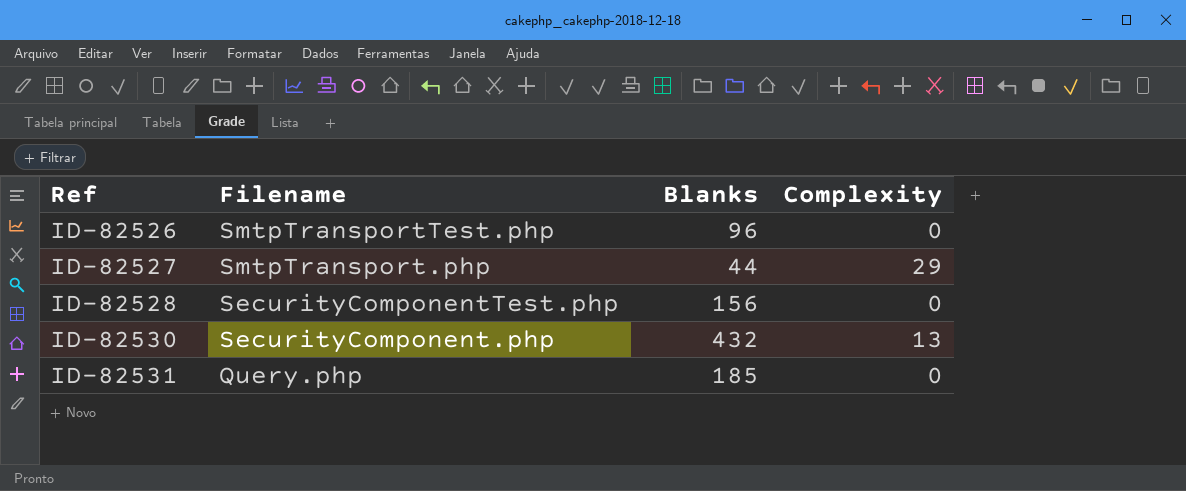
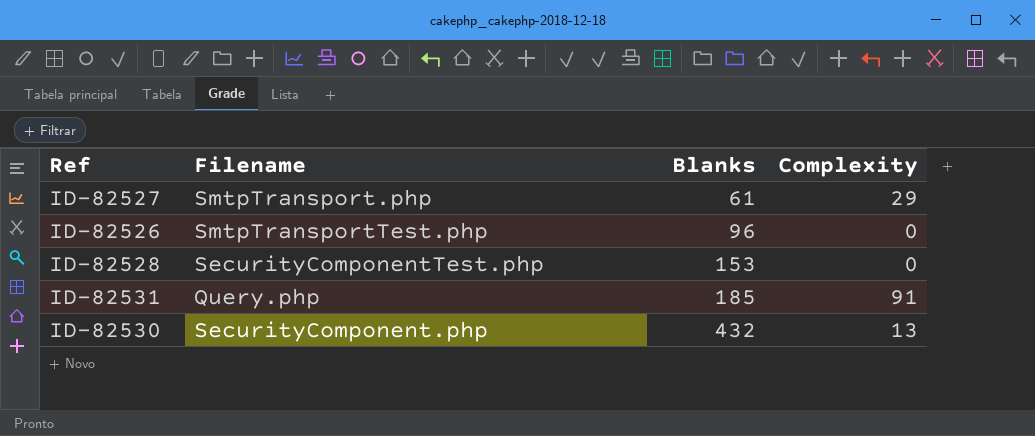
row order: Ref ascending -> Blanks ascending
ID-82527 | Blanks: 44 -> 61
ID-82528 | Blanks: 156 -> 153
ID-82531 | Complexity: 0 -> 91

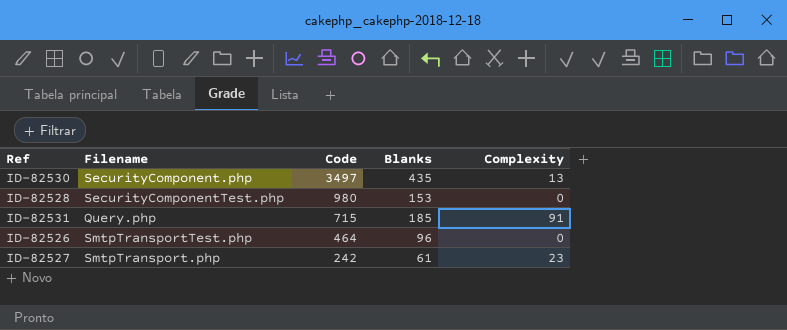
row order: Blanks ascending -> Code descending
column Code | position: none -> 3
ID-82530 | Blanks: 432 -> 435
ID-82527 | Complexity: 29 -> 23

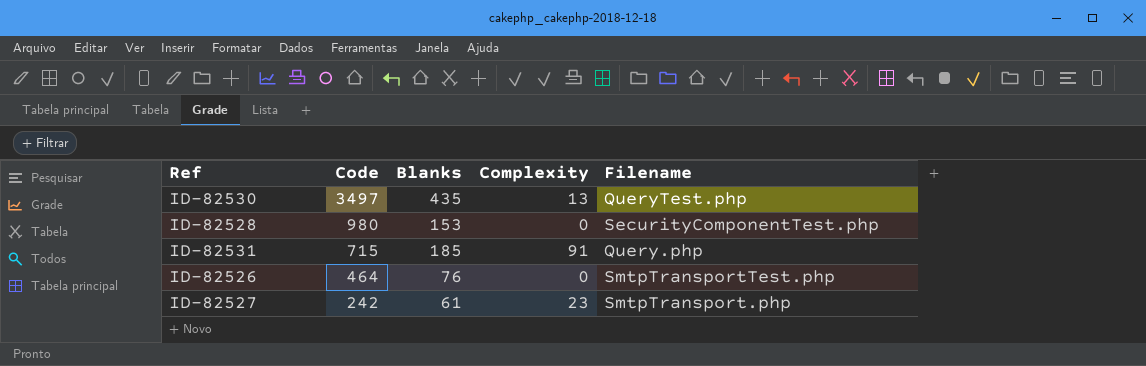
column Filename | position: 2 -> 5
ID-82530 | Filename: SecurityComponent.php -> QueryTest.php
ID-82526 | Blanks: 96 -> 76

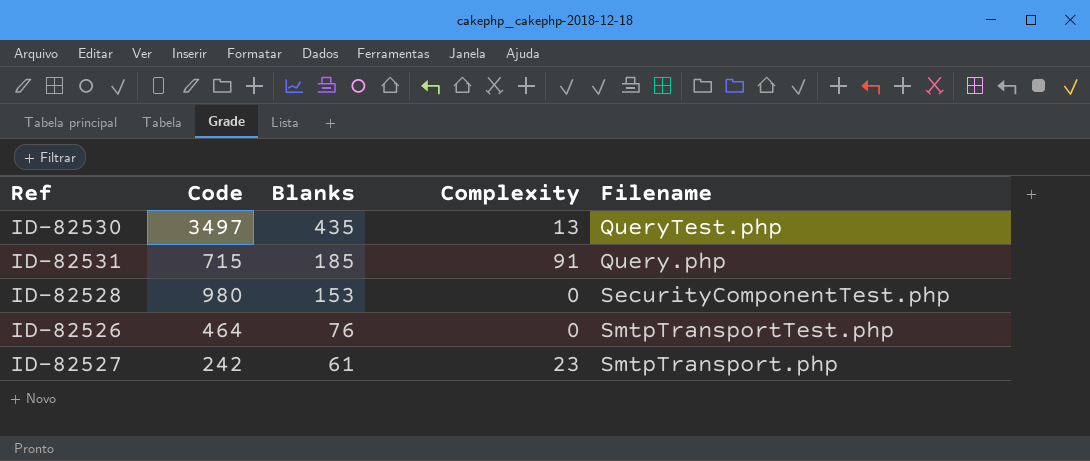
row order: Code descending -> Blanks descending

